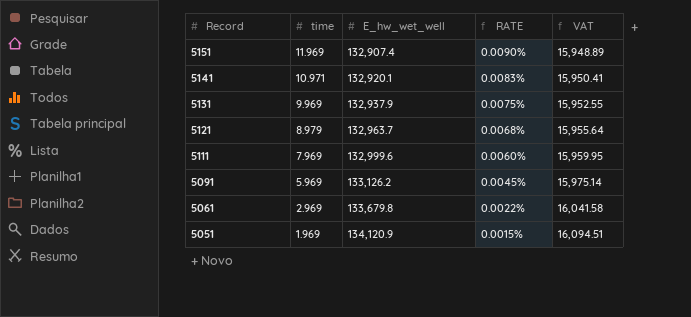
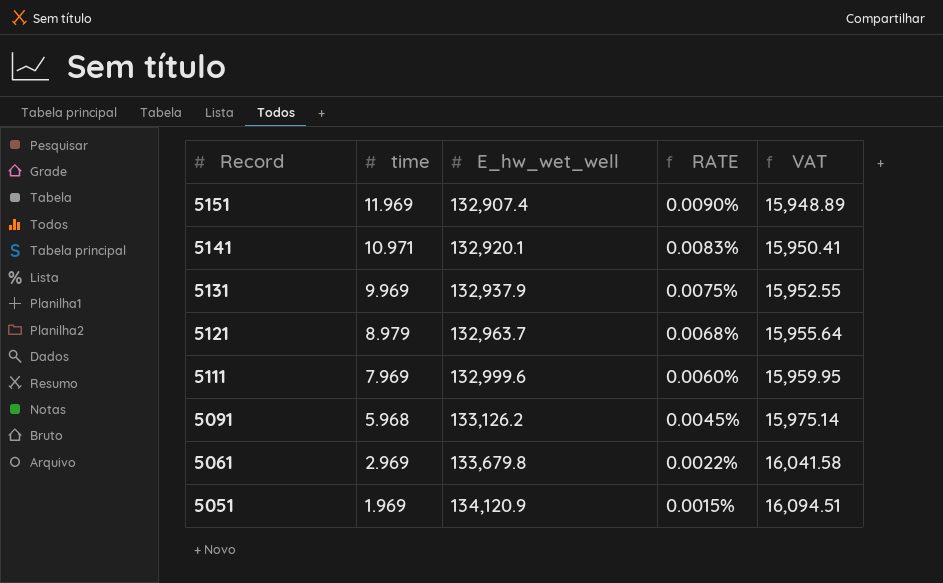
5091 | time: 5.969 -> 5.968

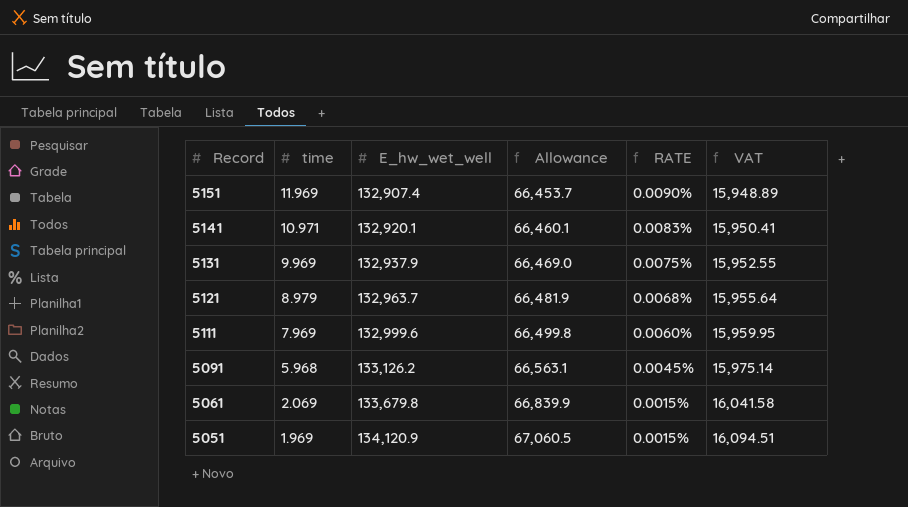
column Allowance | formula: none -> [E_hw_wet_well] * 0.5
5061 | time: 2.969 -> 2.069
5061 | RATE: 0.0022% -> 0.0015%

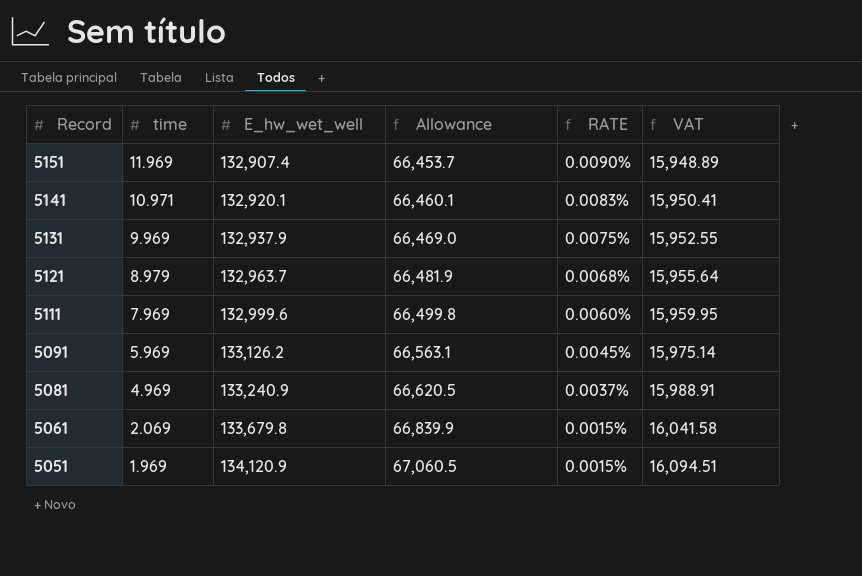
5091 | time: 5.968 -> 5.969
row 5081: none -> 4.969 | 133,240.9 | 66,620.5 | 0.0037% | 15,988.91

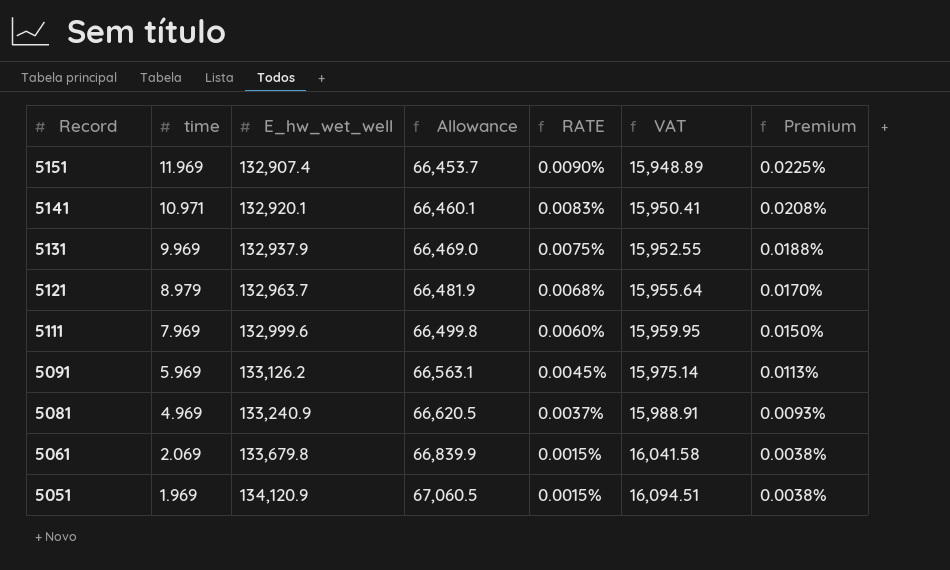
column Premium | formula: none -> [RATE] * 2.5

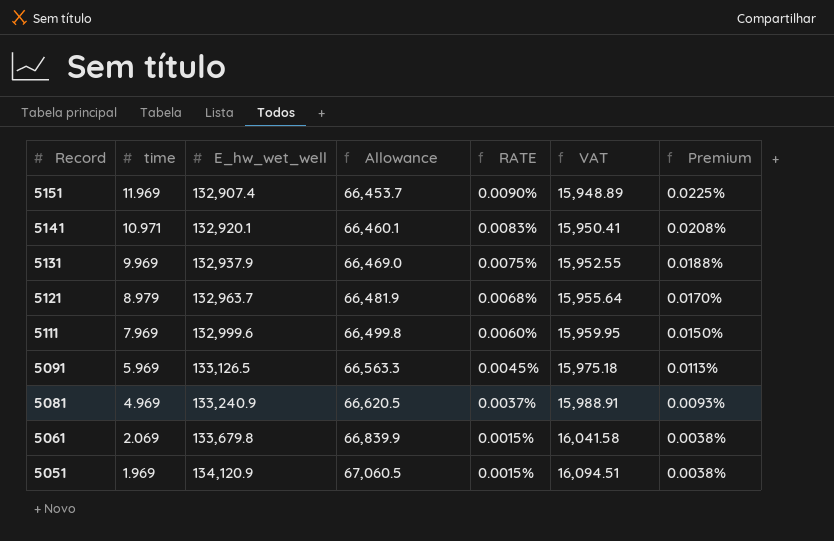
5091 | E_hw_wet_well: 133,126.2 -> 133,126.5
5091 | Allowance: 66,563.1 -> 66,563.3
5091 | VAT: 15,975.14 -> 15,975.18

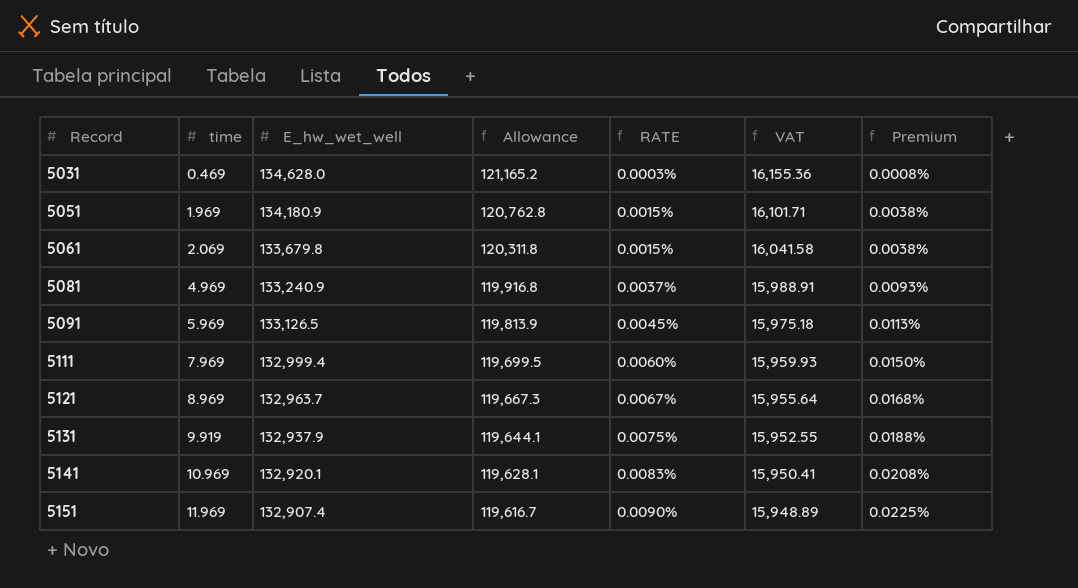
row order: Record descending -> Record ascending
column Allowance | formula: [E_hw_wet_well] * 0.5 -> [E_hw_wet_well] * 0.9
row 5031: none -> 0.469 | 134,628.0 | 121,165.2 | 0.0003% | 16,155.36 | 0.0008%
5051 | E_hw_wet_well: 134,120.9 -> 134,180.9
5051 | VAT: 16,094.51 -> 16,101.71
5111 | E_hw_wet_well: 132,999.6 -> 132,999.4
5111 | VAT: 15,959.95 -> 15,959.93
5121 | time: 8.979 -> 8.969
5121 | RATE: 0.0068% -> 0.0067%
5121 | Premium: 0.0170% -> 0.0168%
5131 | time: 9.969 -> 9.919
5141 | time: 10.971 -> 10.969

